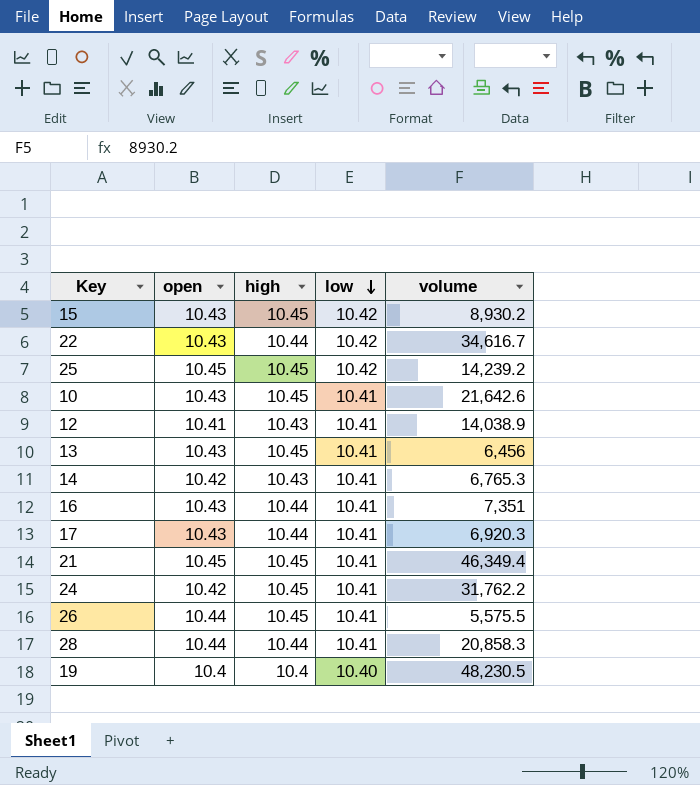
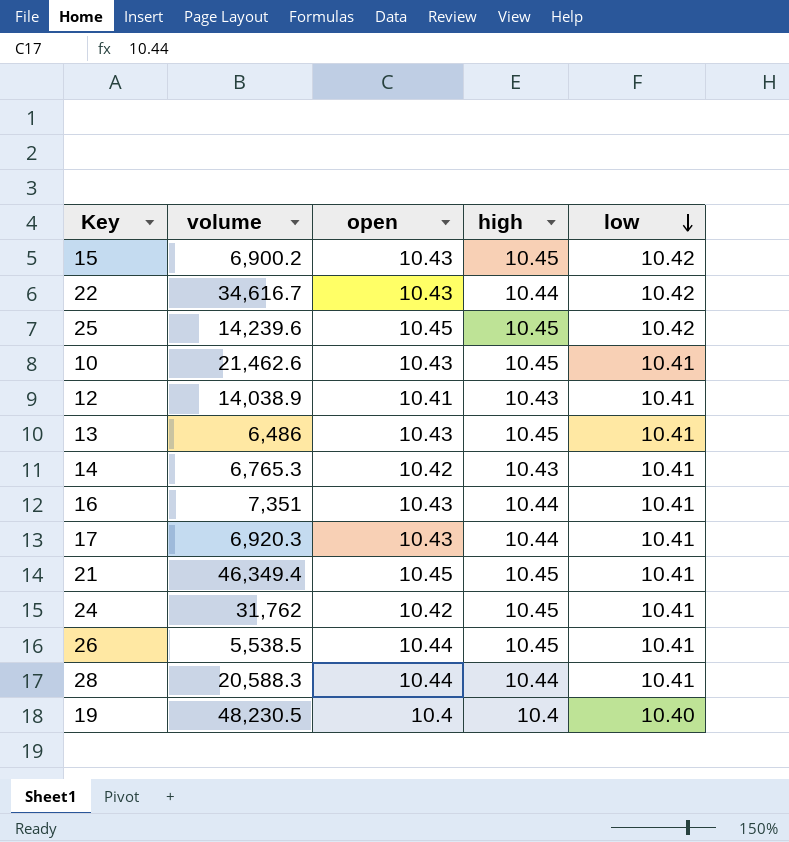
column volume | position: 5 -> 2
15 | volume: 8,930.2 -> 6,900.2
25 | volume: 14,239.2 -> 14,239.6
10 | volume: 21,642.6 -> 21,462.6
13 | volume: 6,456 -> 6,486
24 | volume: 31,762.2 -> 31,762
26 | volume: 5,575.5 -> 5,538.5
28 | volume: 20,858.3 -> 20,588.3

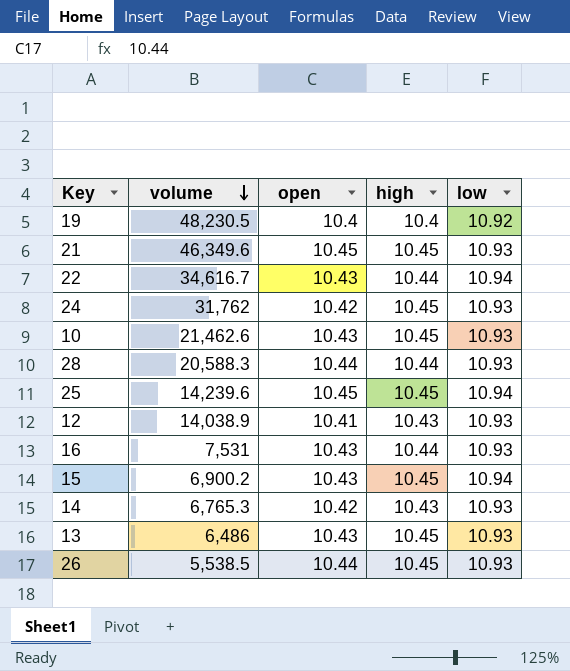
row order: low descending -> volume descending
row 17: 6,920.3 | 10.43 | 10.44 | 10.41 -> none
19 | low: 10.40 -> 10.92
21 | volume: 46,349.4 -> 46,349.6
21 | low: 10.41 -> 10.93
22 | low: 10.42 -> 10.94
24 | low: 10.41 -> 10.93
10 | low: 10.41 -> 10.93
28 | low: 10.41 -> 10.93
25 | low: 10.42 -> 10.94
12 | low: 10.41 -> 10.93
16 | volume: 7,351 -> 7,531
16 | low: 10.41 -> 10.93
15 | low: 10.42 -> 10.94
14 | low: 10.41 -> 10.93
13 | low: 10.41 -> 10.93
26 | low: 10.41 -> 10.93

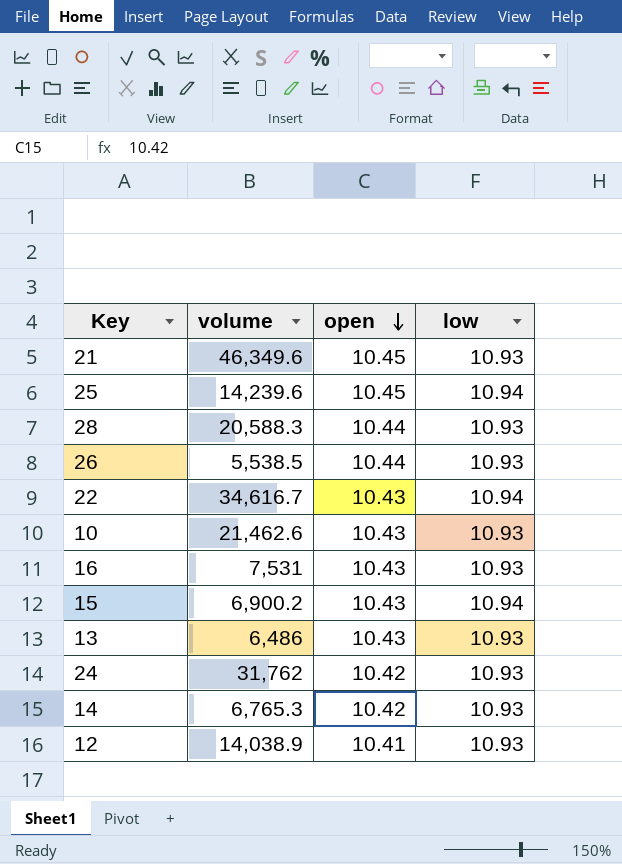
row order: volume descending -> open descending
column high | position: 4 -> none
row 19: 48,230.5 | 10.4 | 10.4 | 10.92 -> none

